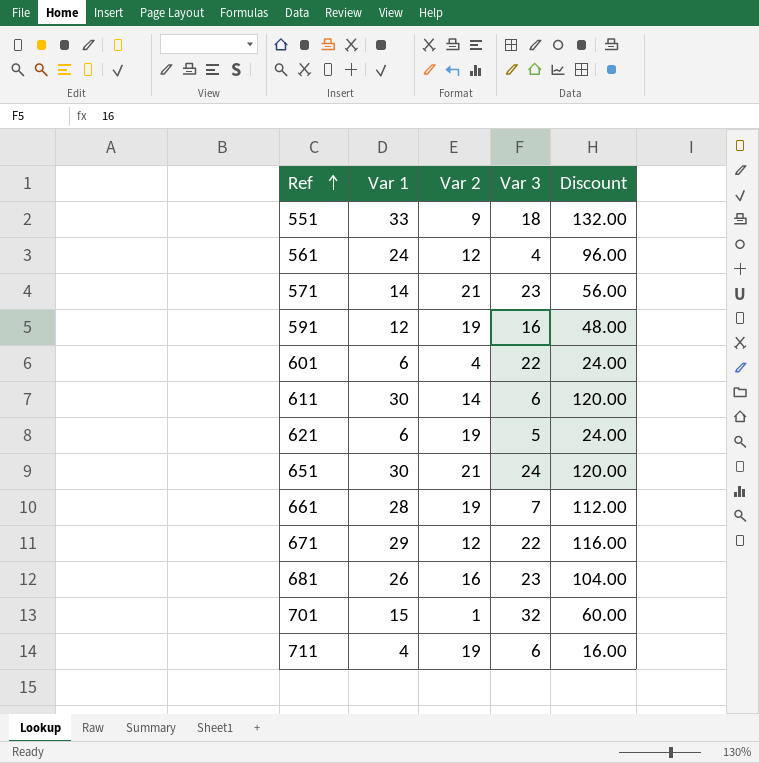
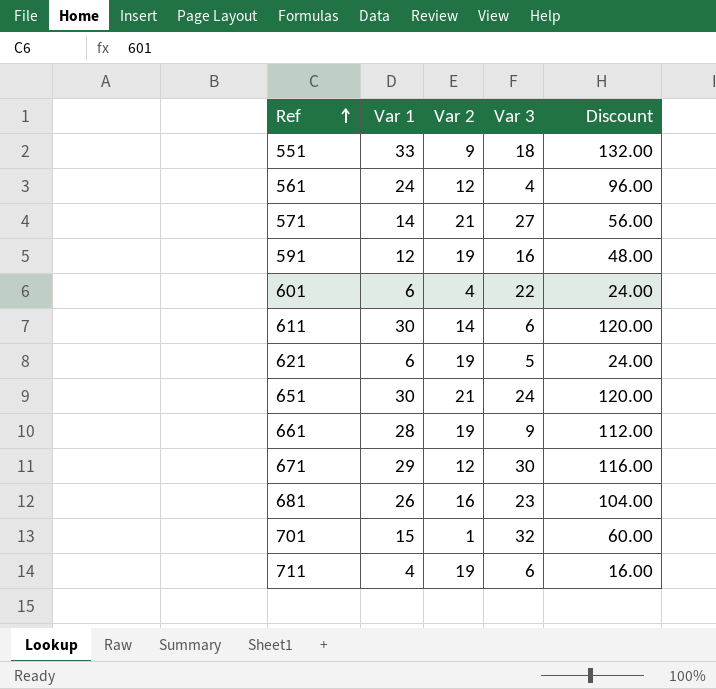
571 | Var 3: 23 -> 27
661 | Var 3: 7 -> 9
671 | Var 3: 22 -> 30

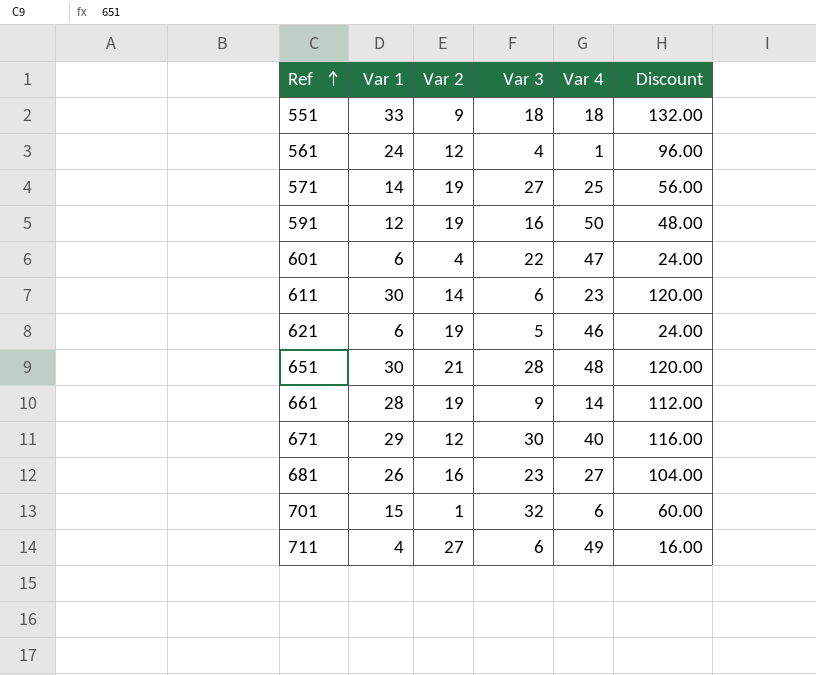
column Var 4 | position: none -> 5
571 | Var 2: 21 -> 19
651 | Var 3: 24 -> 28
711 | Var 2: 19 -> 27

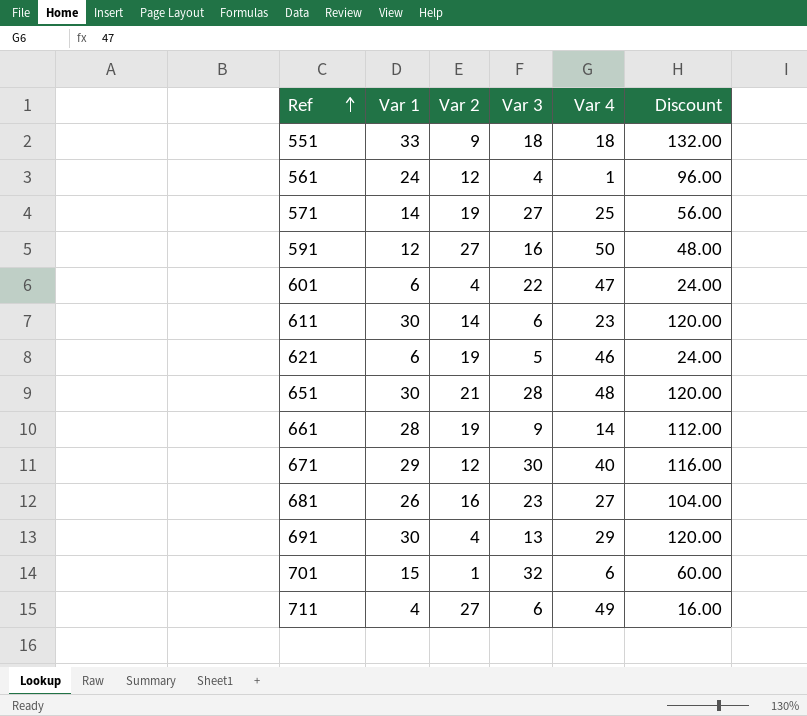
591 | Var 2: 19 -> 27
row 691: none -> 30 | 4 | 13 | 29 | 120.00

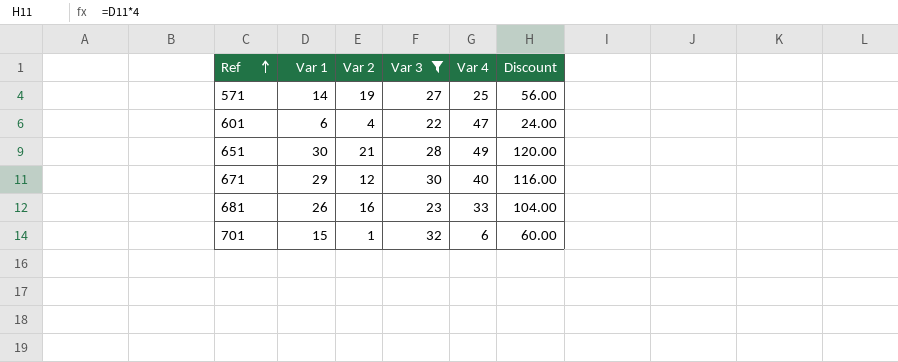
filter: none -> Var 3 >= 22
651 | Var 4: 48 -> 49
681 | Var 4: 27 -> 33

